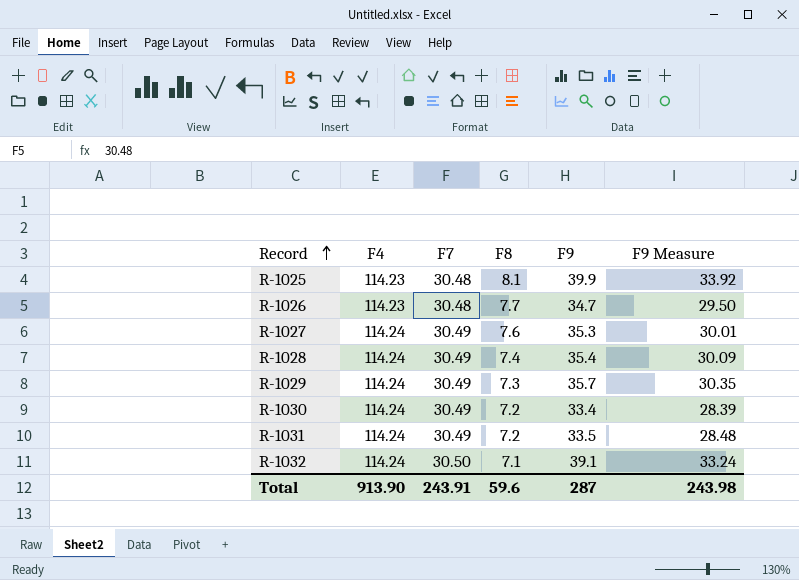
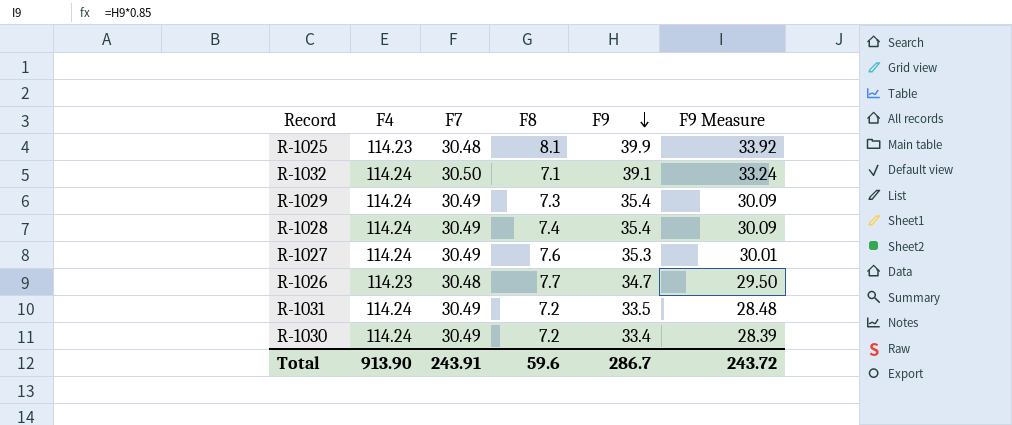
row order: Record ascending -> F9 descending
R-1029 | F9: 35.7 -> 35.4
R-1029 | F9 Measure: 30.35 -> 30.09
Total | F9: 287 -> 286.7
Total | F9 Measure: 243.98 -> 243.72

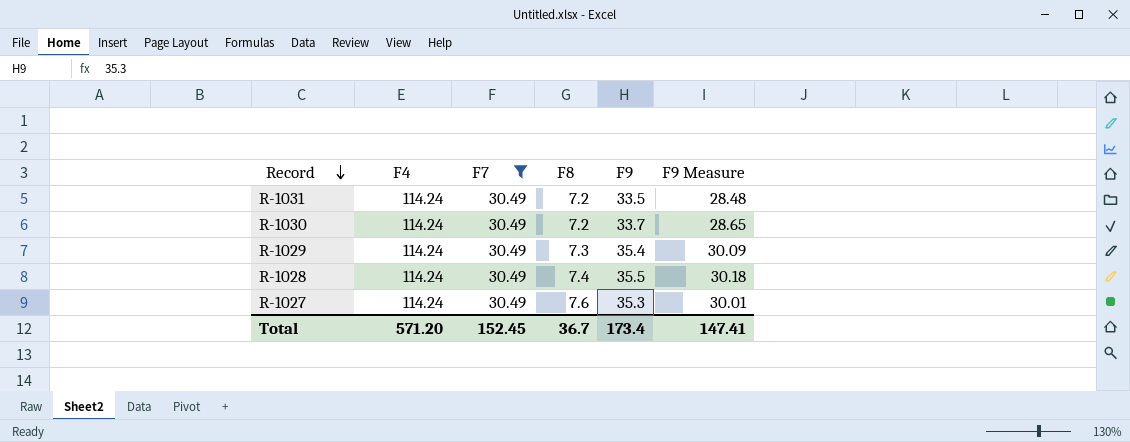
filter: none -> F7 = 30.49
row order: F9 descending -> Record descending
R-1030 | F9: 33.4 -> 33.7
R-1030 | F9 Measure: 28.39 -> 28.65
R-1028 | F9: 35.4 -> 35.5
R-1028 | F9 Measure: 30.09 -> 30.18
Total | F4: 913.90 -> 571.20
Total | F7: 243.91 -> 152.45
Total | F8: 59.6 -> 36.7
Total | F9: 286.7 -> 173.4
Total | F9 Measure: 243.72 -> 147.41

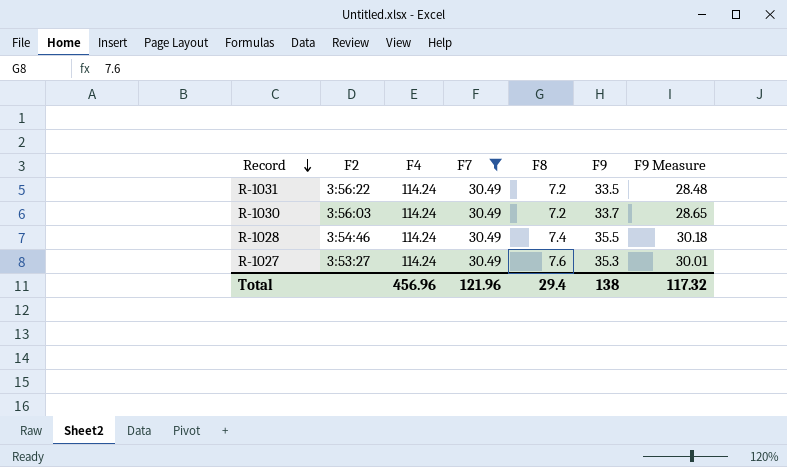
column F2 | position: none -> 2
row R-1029: 114.24 | 30.49 | 7.3 | 35.4 | 30.09 -> none
Total | F4: 571.20 -> 456.96
Total | F7: 152.45 -> 121.96
Total | F8: 36.7 -> 29.4
Total | F9: 173.4 -> 138
Total | F9 Measure: 147.41 -> 117.32

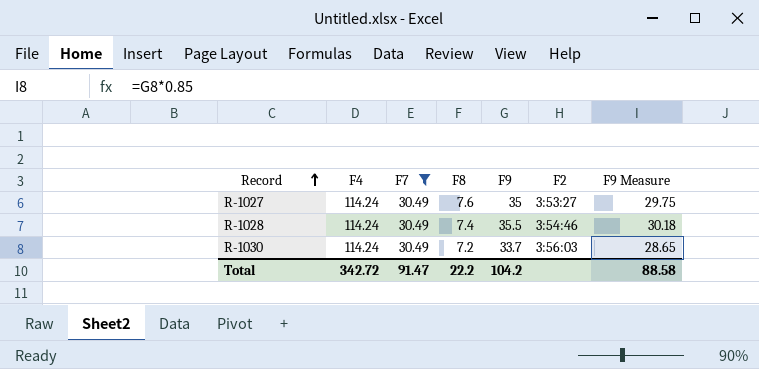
row order: Record descending -> Record ascending
column F2 | position: 2 -> 6
row R-1031: 3:56:22 | 114.24 | 30.49 | 7.2 | 33.5 | 28.48 -> none
R-1027 | F9: 35.3 -> 35
R-1027 | F9 Measure: 30.01 -> 29.75
Total | F4: 456.96 -> 342.72
Total | F7: 121.96 -> 91.47
Total | F8: 29.4 -> 22.2
Total | F9: 138 -> 104.2
Total | F9 Measure: 117.32 -> 88.58

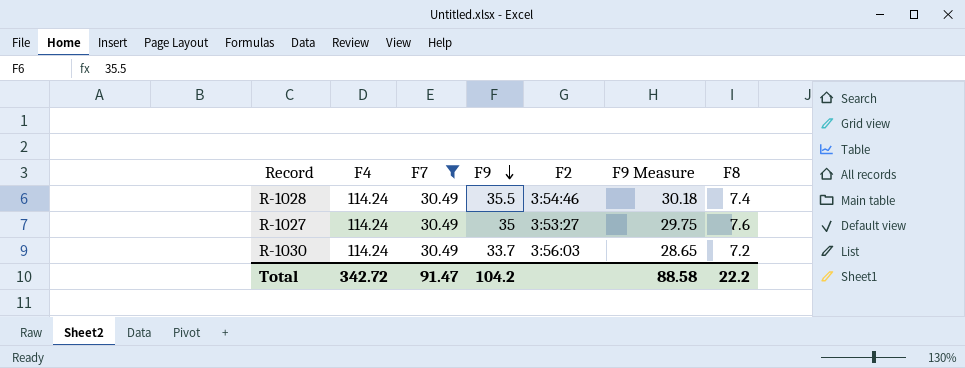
row order: Record ascending -> F9 descending
column F8 | position: 4 -> 7

